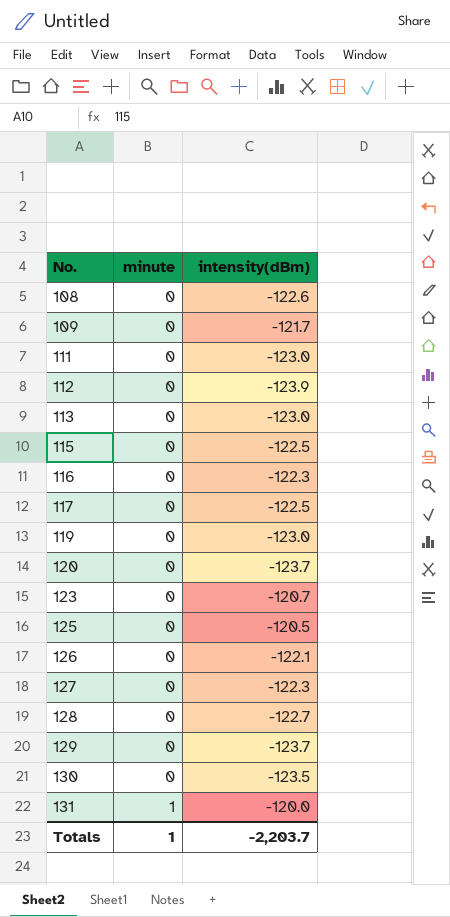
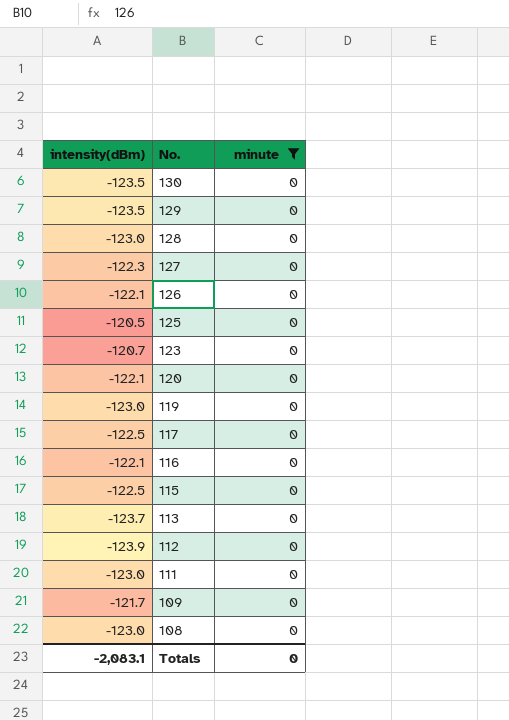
filter: none -> minute = 0
row order: No. ascending -> No. descending
column intensity(dBm) | position: 3 -> 1
129 | intensity(dBm): -123.7 -> -123.5
128 | intensity(dBm): -122.7 -> -123.0
120 | intensity(dBm): -123.7 -> -122.1
116 | intensity(dBm): -122.3 -> -122.1
113 | intensity(dBm): -123.0 -> -123.7
108 | intensity(dBm): -122.6 -> -123.0
Totals | intensity(dBm): -2,203.7 -> -2,083.1
Totals | minute: 1 -> 0

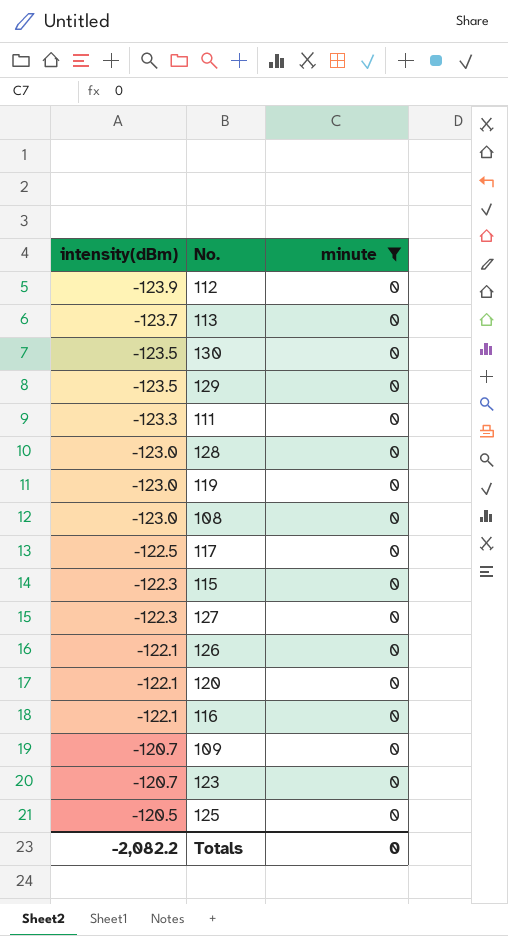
row order: No. descending -> intensity(dBm) ascending
111 | intensity(dBm): -123.0 -> -123.3
115 | intensity(dBm): -122.5 -> -122.3
109 | intensity(dBm): -121.7 -> -120.7
Totals | intensity(dBm): -2,083.1 -> -2,082.2

